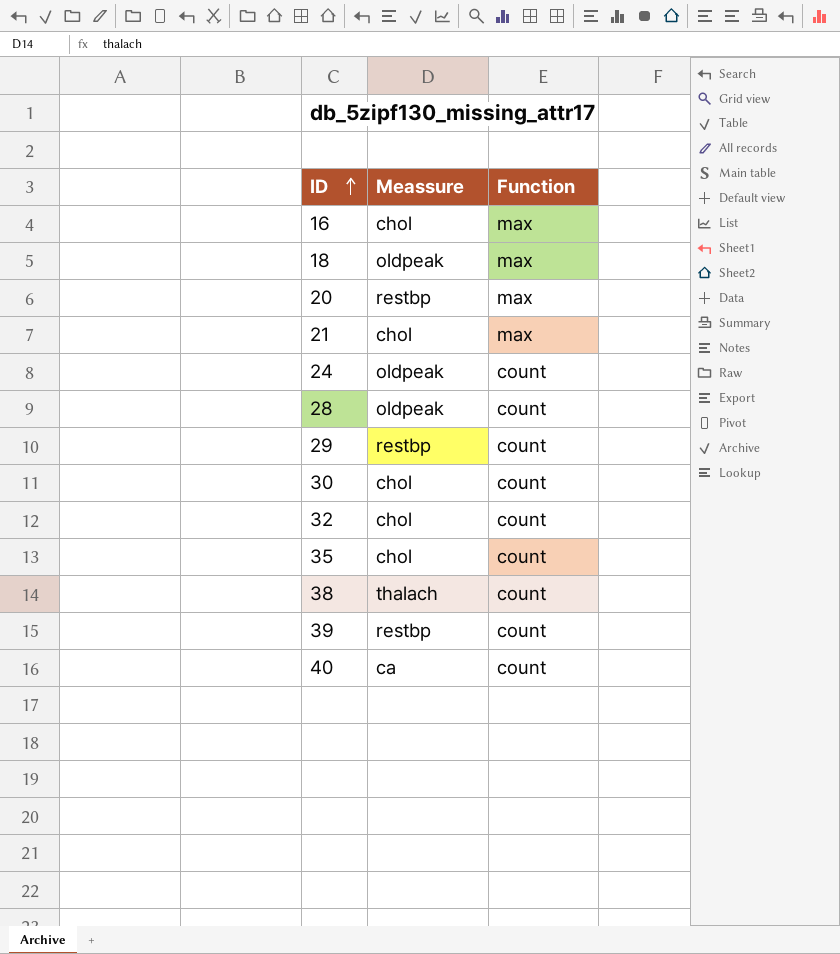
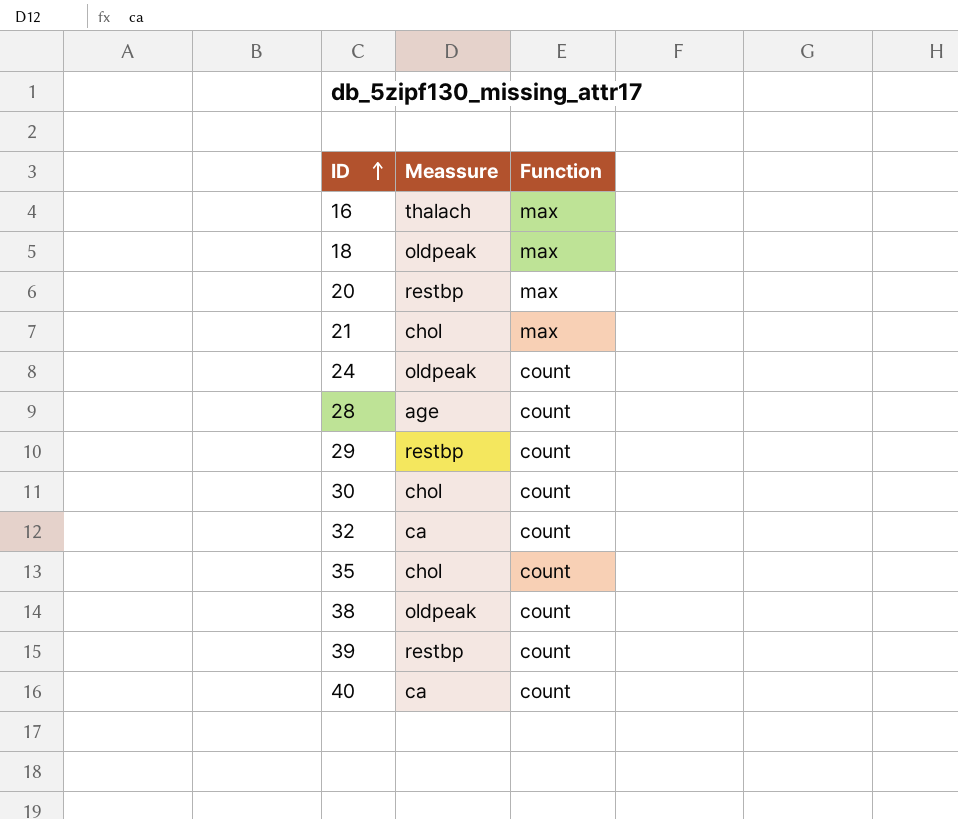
16 | Meassure: chol -> thalach
28 | Meassure: oldpeak -> age
32 | Meassure: chol -> ca
38 | Meassure: thalach -> oldpeak

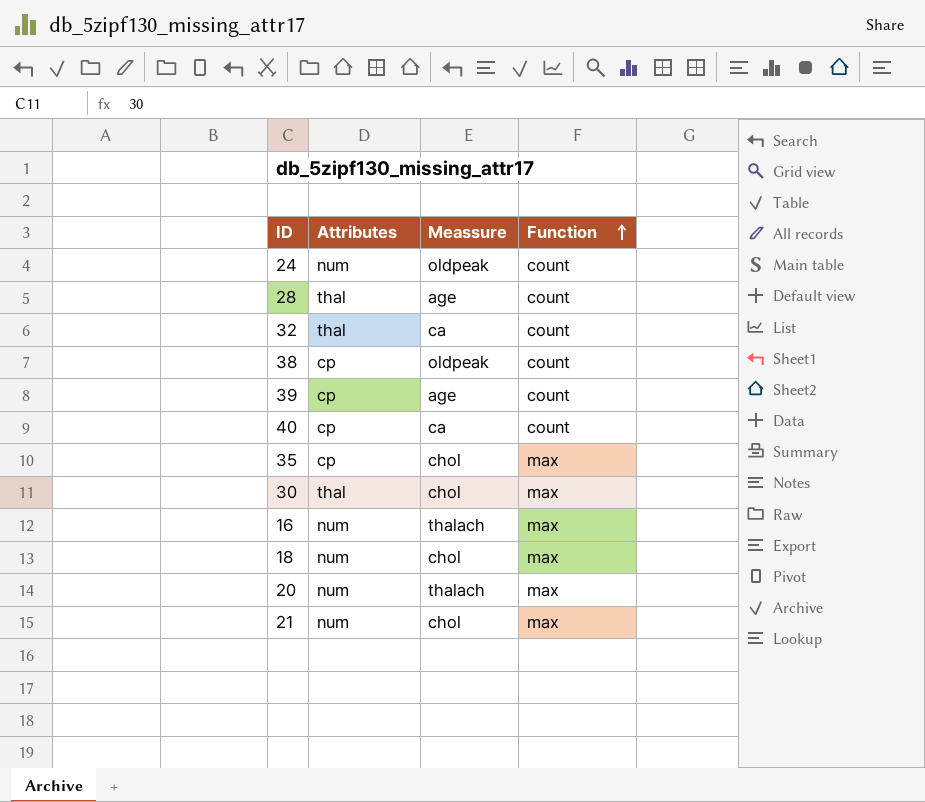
row order: ID ascending -> Function ascending
column Attributes | position: none -> 2
row 29: restbp | count -> none
39 | Meassure: restbp -> age
35 | Function: count -> max
30 | Function: count -> max
18 | Meassure: oldpeak -> chol
20 | Meassure: restbp -> thalach

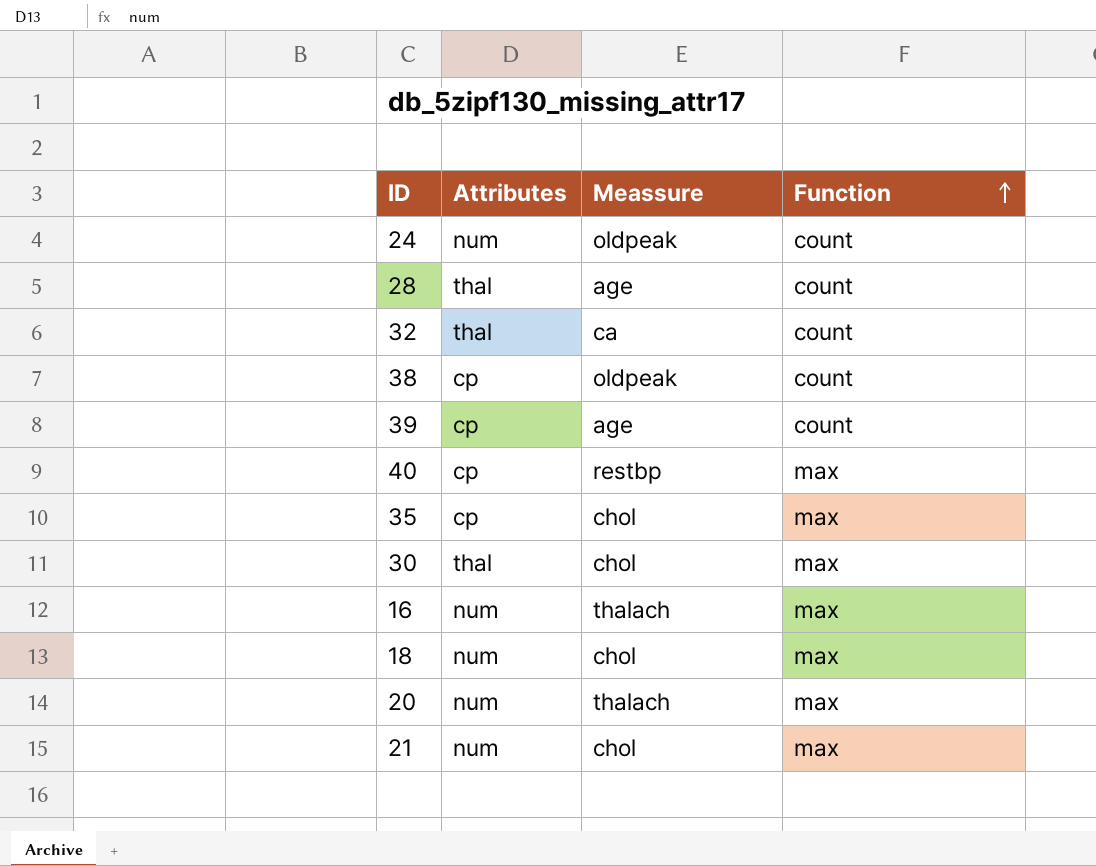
40 | Meassure: ca -> restbp
40 | Function: count -> max

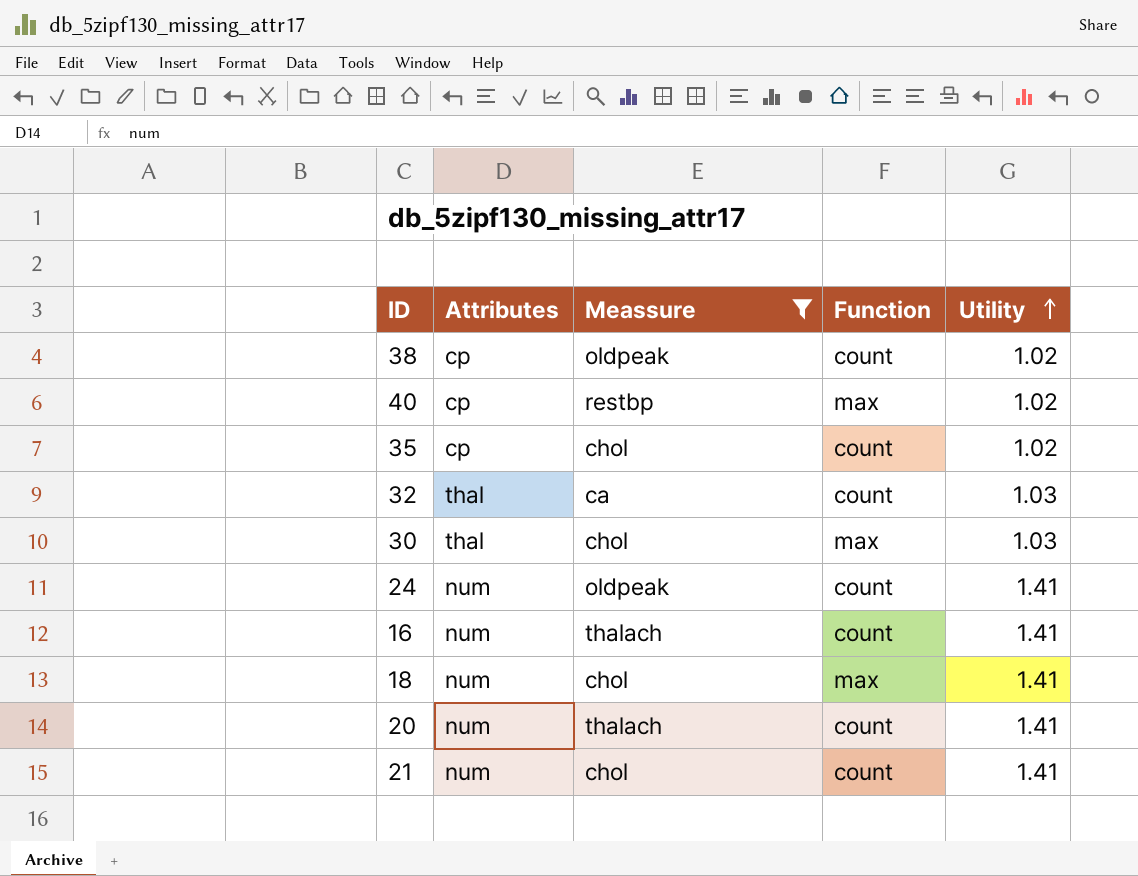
filter: none -> Meassure != age
row order: Function ascending -> Utility ascending
column Utility | position: none -> 5
35 | Function: max -> count
16 | Function: max -> count
20 | Function: max -> count
21 | Function: max -> count

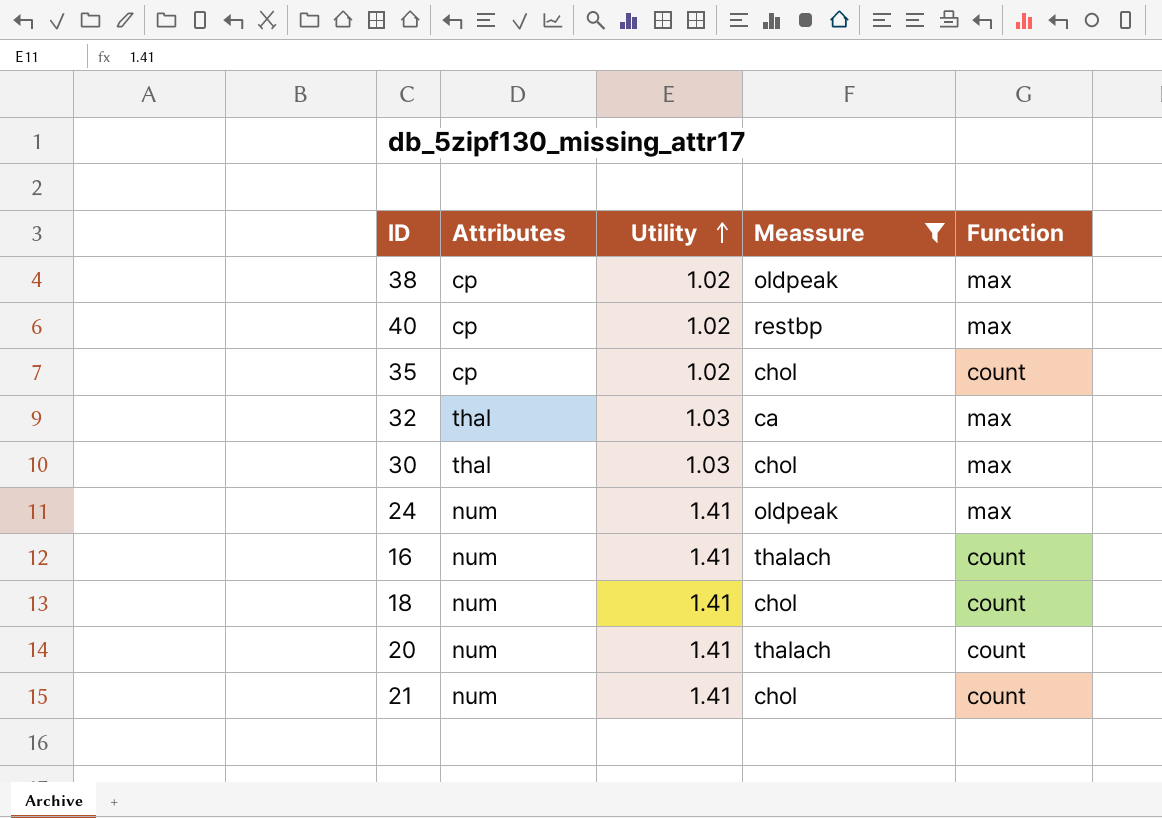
column Utility | position: 5 -> 3
38 | Function: count -> max
32 | Function: count -> max
24 | Function: count -> max
18 | Function: max -> count

